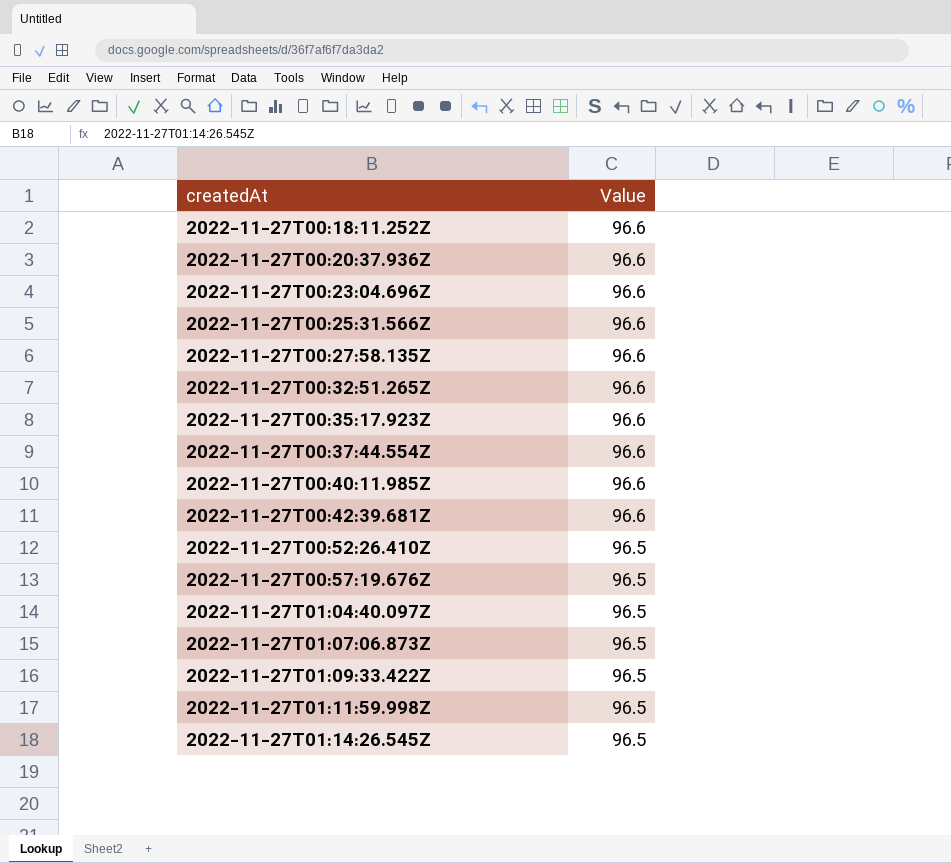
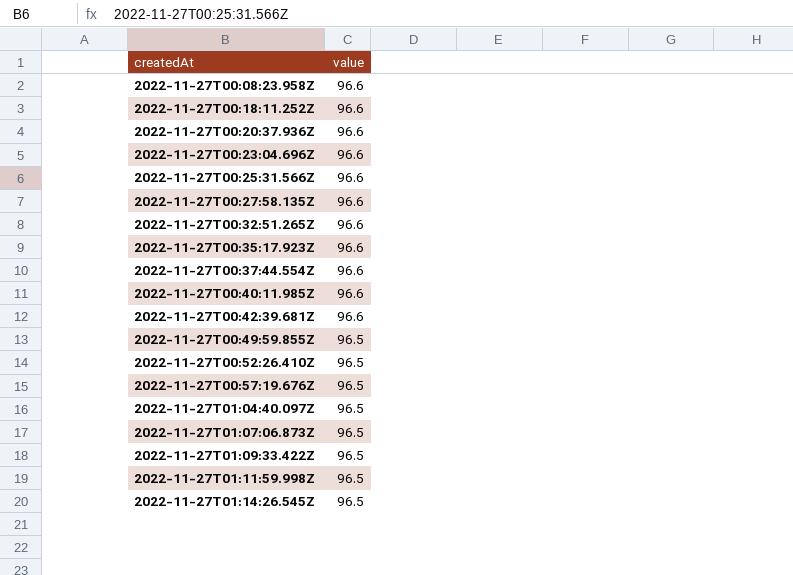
column name: Value -> value
row 2022-11-27T00:08:23.958Z: none -> 96.6
row 2022-11-27T00:49:59.855Z: none -> 96.5

